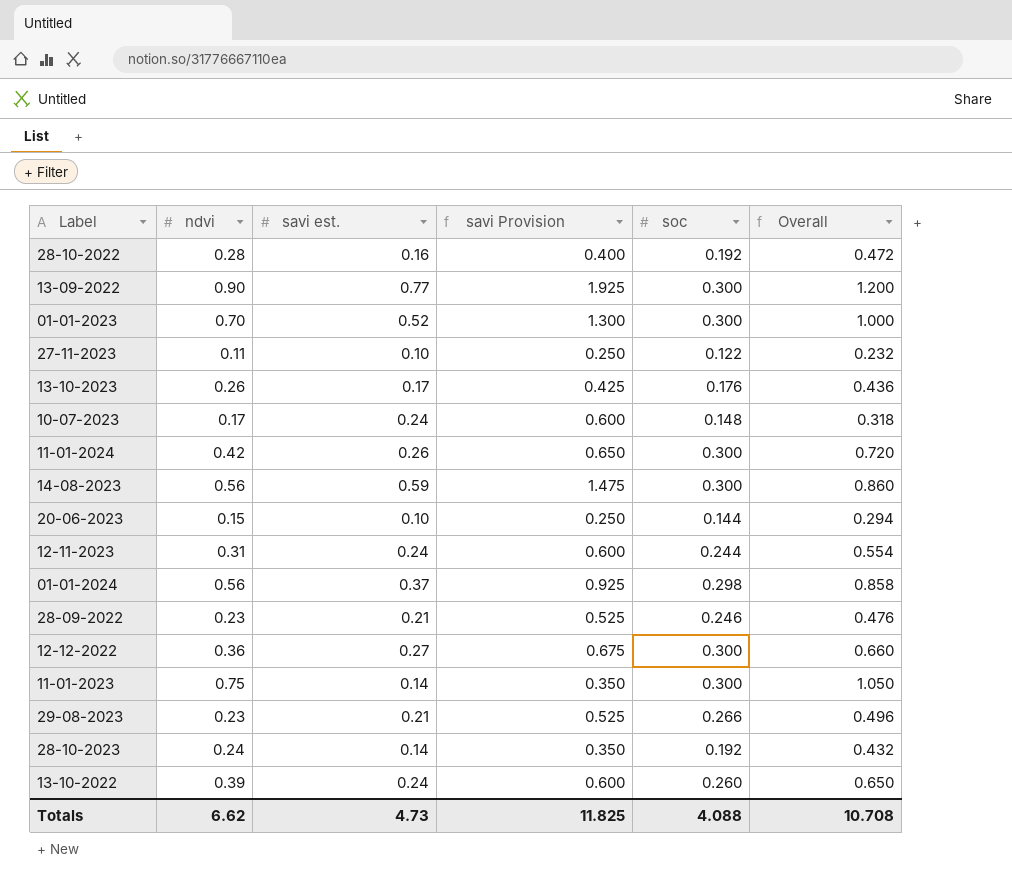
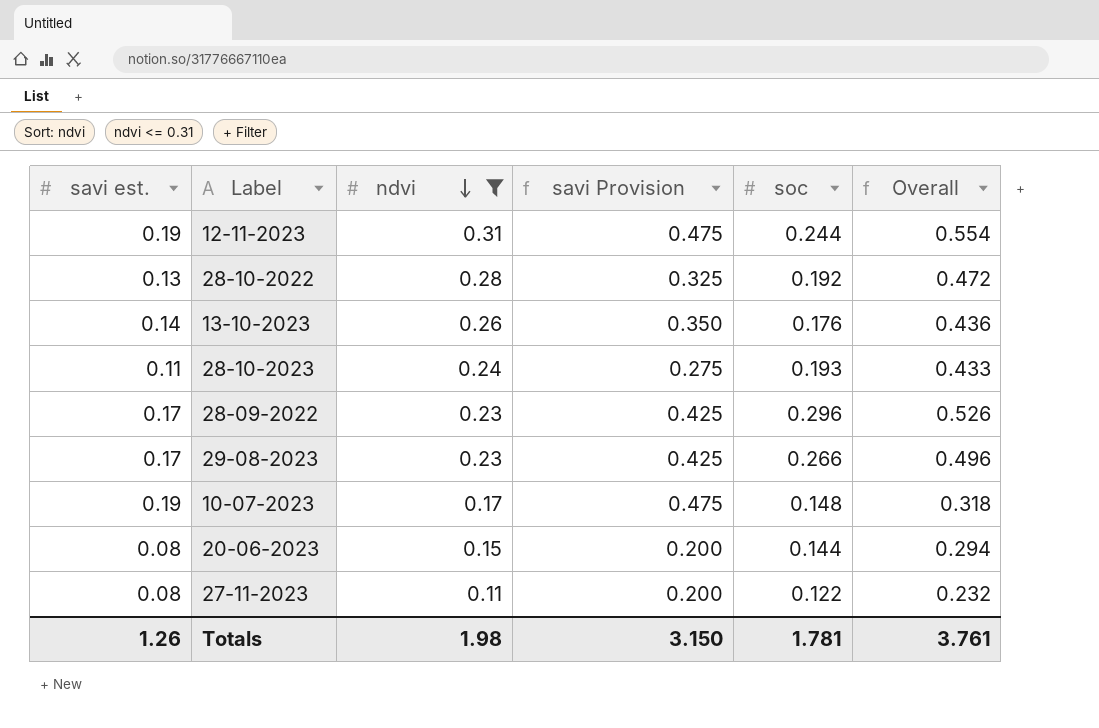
filter: none -> ndvi <= 0.31
row order: none -> ndvi descending
column savi est. | position: 3 -> 1
12-11-2023 | savi est.: 0.24 -> 0.19
12-11-2023 | savi Provision: 0.600 -> 0.475
28-10-2022 | savi est.: 0.16 -> 0.13
28-10-2022 | savi Provision: 0.400 -> 0.325
13-10-2023 | savi est.: 0.17 -> 0.14
13-10-2023 | savi Provision: 0.425 -> 0.350
28-10-2023 | savi est.: 0.14 -> 0.11
28-10-2023 | savi Provision: 0.350 -> 0.275
28-10-2023 | soc: 0.192 -> 0.193
28-10-2023 | Overall: 0.432 -> 0.433
28-09-2022 | savi est.: 0.21 -> 0.17
28-09-2022 | savi Provision: 0.525 -> 0.425
28-09-2022 | soc: 0.246 -> 0.296
28-09-2022 | Overall: 0.476 -> 0.526
29-08-2023 | savi est.: 0.21 -> 0.17
29-08-2023 | savi Provision: 0.525 -> 0.425
10-07-2023 | savi est.: 0.24 -> 0.19
10-07-2023 | savi Provision: 0.600 -> 0.475
20-06-2023 | savi est.: 0.10 -> 0.08
20-06-2023 | savi Provision: 0.250 -> 0.200
27-11-2023 | savi est.: 0.10 -> 0.08
27-11-2023 | savi Provision: 0.250 -> 0.200
Totals | savi est.: 4.73 -> 1.26
Totals | ndvi: 6.62 -> 1.98
Totals | savi Provision: 11.825 -> 3.150
Totals | soc: 4.088 -> 1.781
Totals | Overall: 10.708 -> 3.761

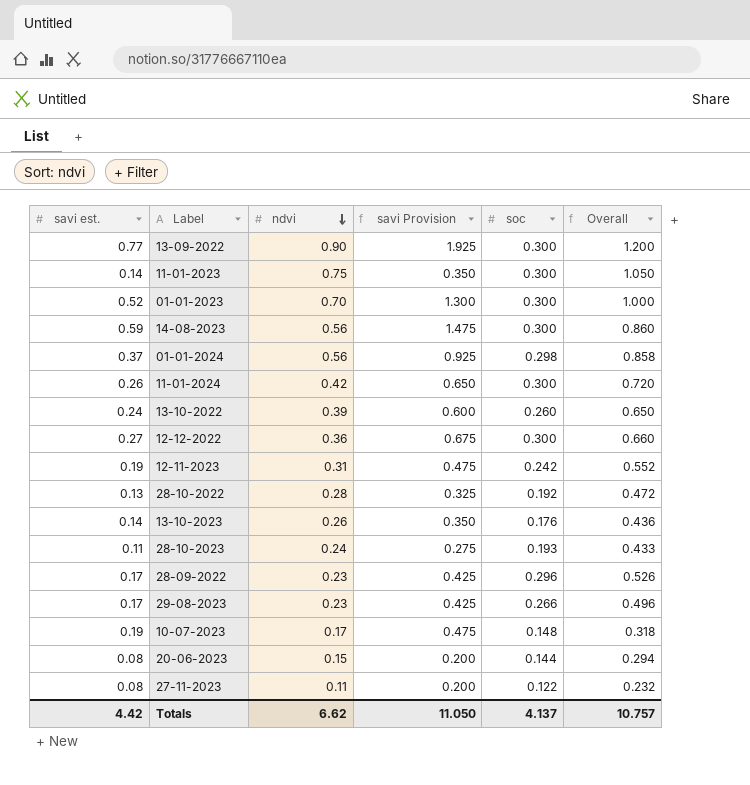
filter: ndvi <= 0.31 -> none
12-11-2023 | soc: 0.244 -> 0.242
12-11-2023 | Overall: 0.554 -> 0.552
Totals | savi est.: 1.26 -> 4.42
Totals | ndvi: 1.98 -> 6.62
Totals | savi Provision: 3.150 -> 11.050
Totals | soc: 1.781 -> 4.137
Totals | Overall: 3.761 -> 10.757

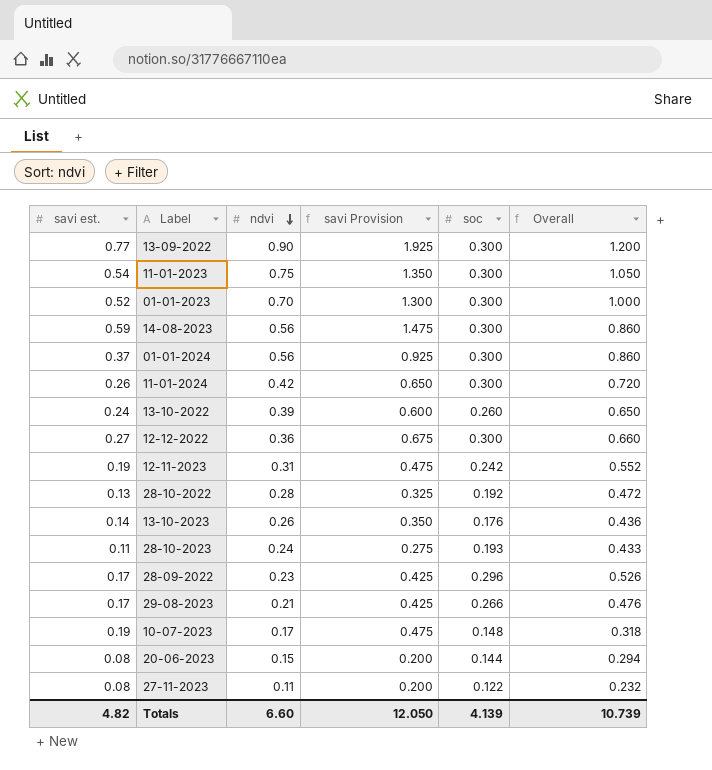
11-01-2023 | savi est.: 0.14 -> 0.54
11-01-2023 | savi Provision: 0.350 -> 1.350
01-01-2024 | soc: 0.298 -> 0.300
01-01-2024 | Overall: 0.858 -> 0.860
29-08-2023 | ndvi: 0.23 -> 0.21
29-08-2023 | Overall: 0.496 -> 0.476
Totals | savi est.: 4.42 -> 4.82
Totals | ndvi: 6.62 -> 6.60
Totals | savi Provision: 11.050 -> 12.050
Totals | soc: 4.137 -> 4.139
Totals | Overall: 10.757 -> 10.739

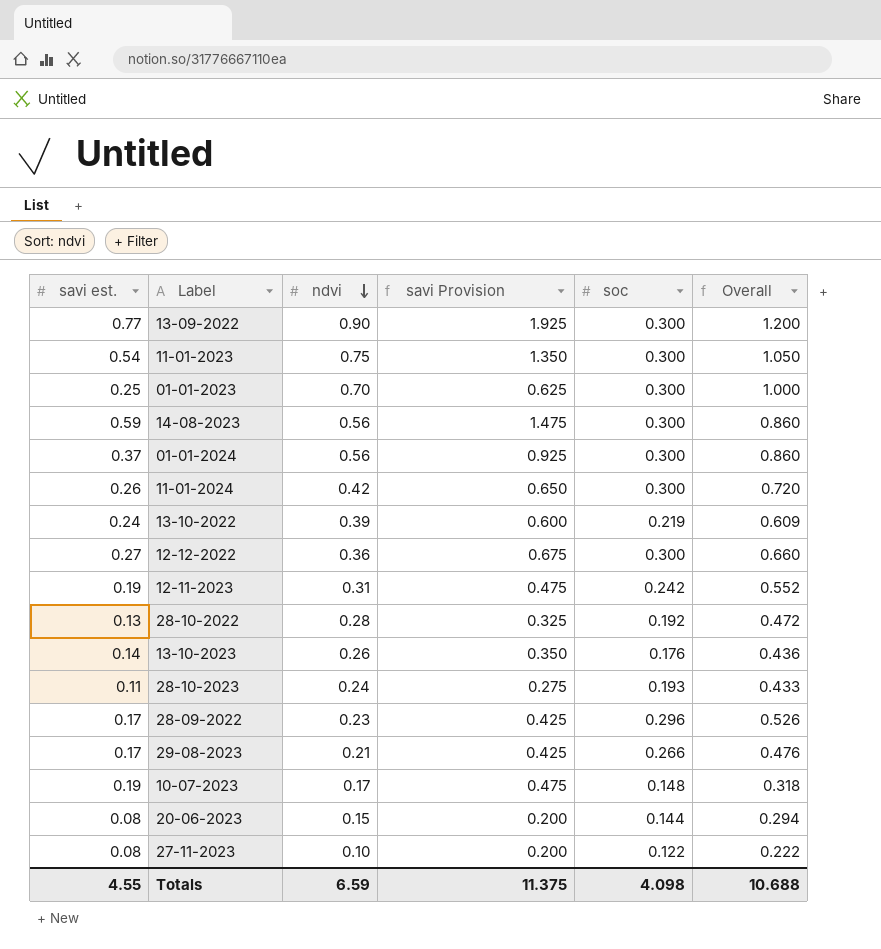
01-01-2023 | savi est.: 0.52 -> 0.25
01-01-2023 | savi Provision: 1.300 -> 0.625
13-10-2022 | soc: 0.260 -> 0.219
13-10-2022 | Overall: 0.650 -> 0.609
27-11-2023 | ndvi: 0.11 -> 0.10
27-11-2023 | Overall: 0.232 -> 0.222
Totals | savi est.: 4.82 -> 4.55
Totals | ndvi: 6.60 -> 6.59
Totals | savi Provision: 12.050 -> 11.375
Totals | soc: 4.139 -> 4.098
Totals | Overall: 10.739 -> 10.688

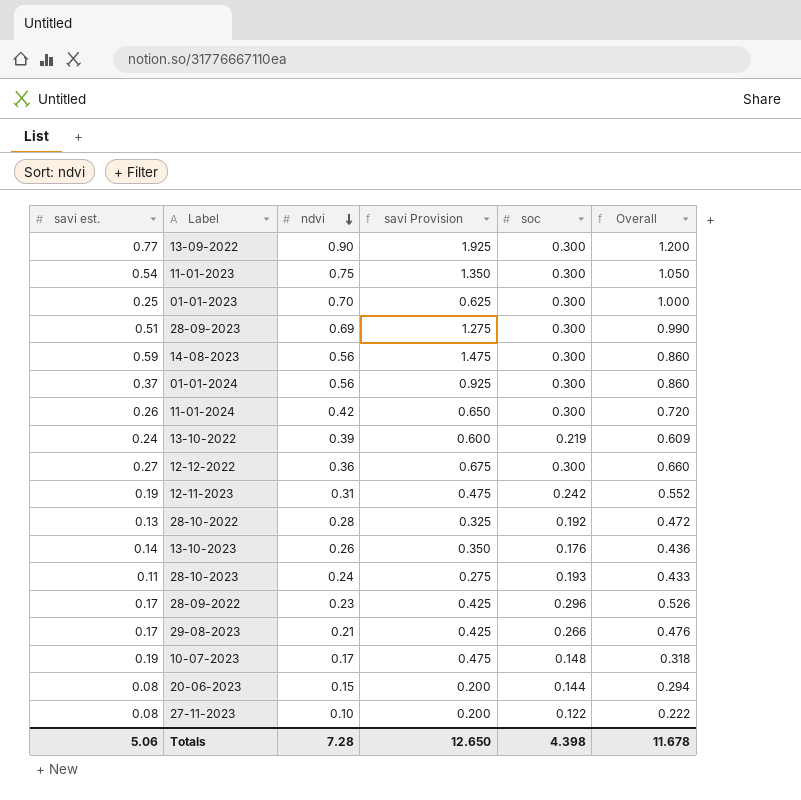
row 28-09-2023: none -> 0.51 | 0.69 | 1.275 | 0.300 | 0.990
Totals | savi est.: 4.55 -> 5.06
Totals | ndvi: 6.59 -> 7.28
Totals | savi Provision: 11.375 -> 12.650
Totals | soc: 4.098 -> 4.398
Totals | Overall: 10.688 -> 11.678

